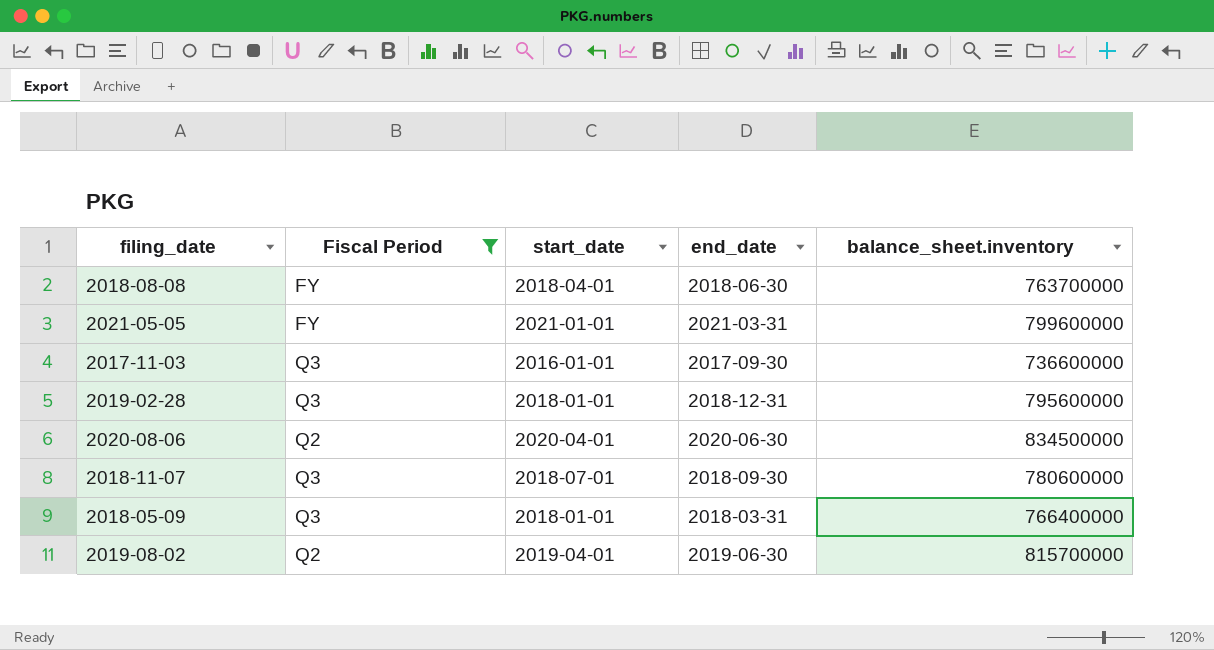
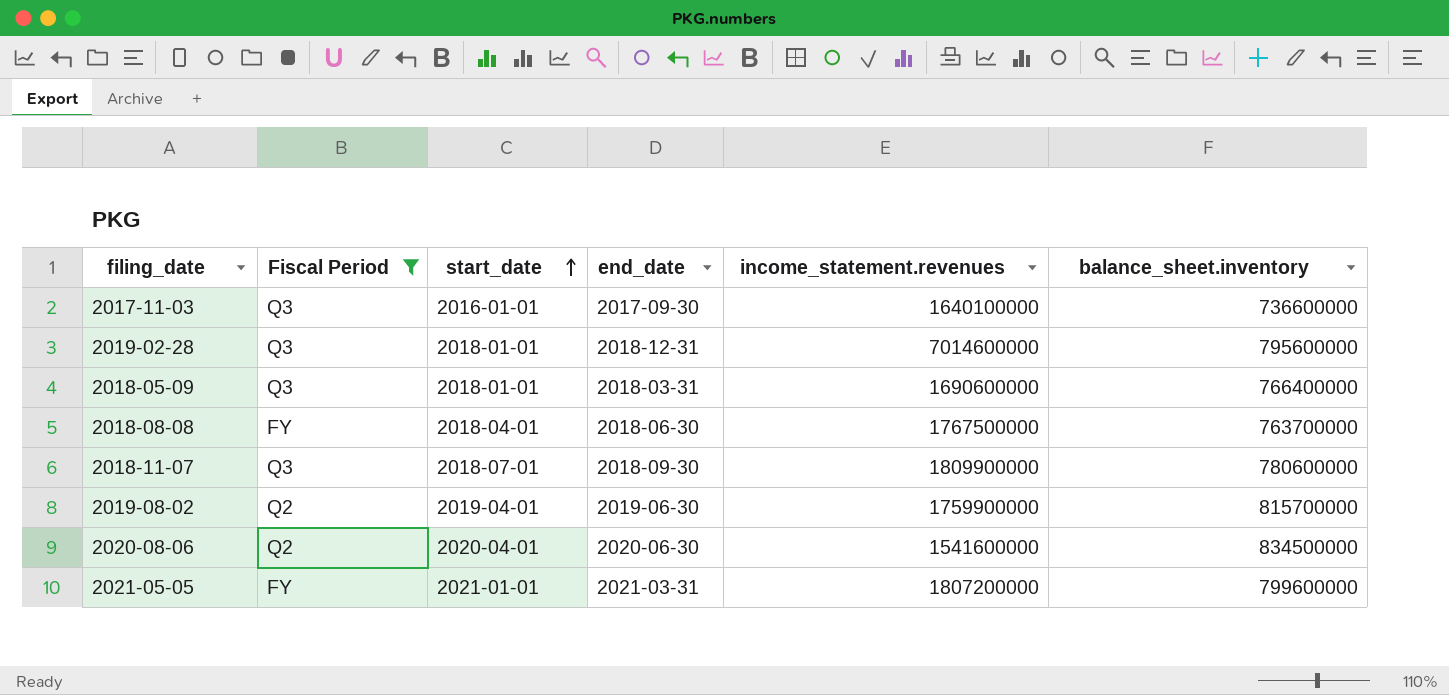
row order: none -> start_date ascending
column income_statement.revenues | position: none -> 5

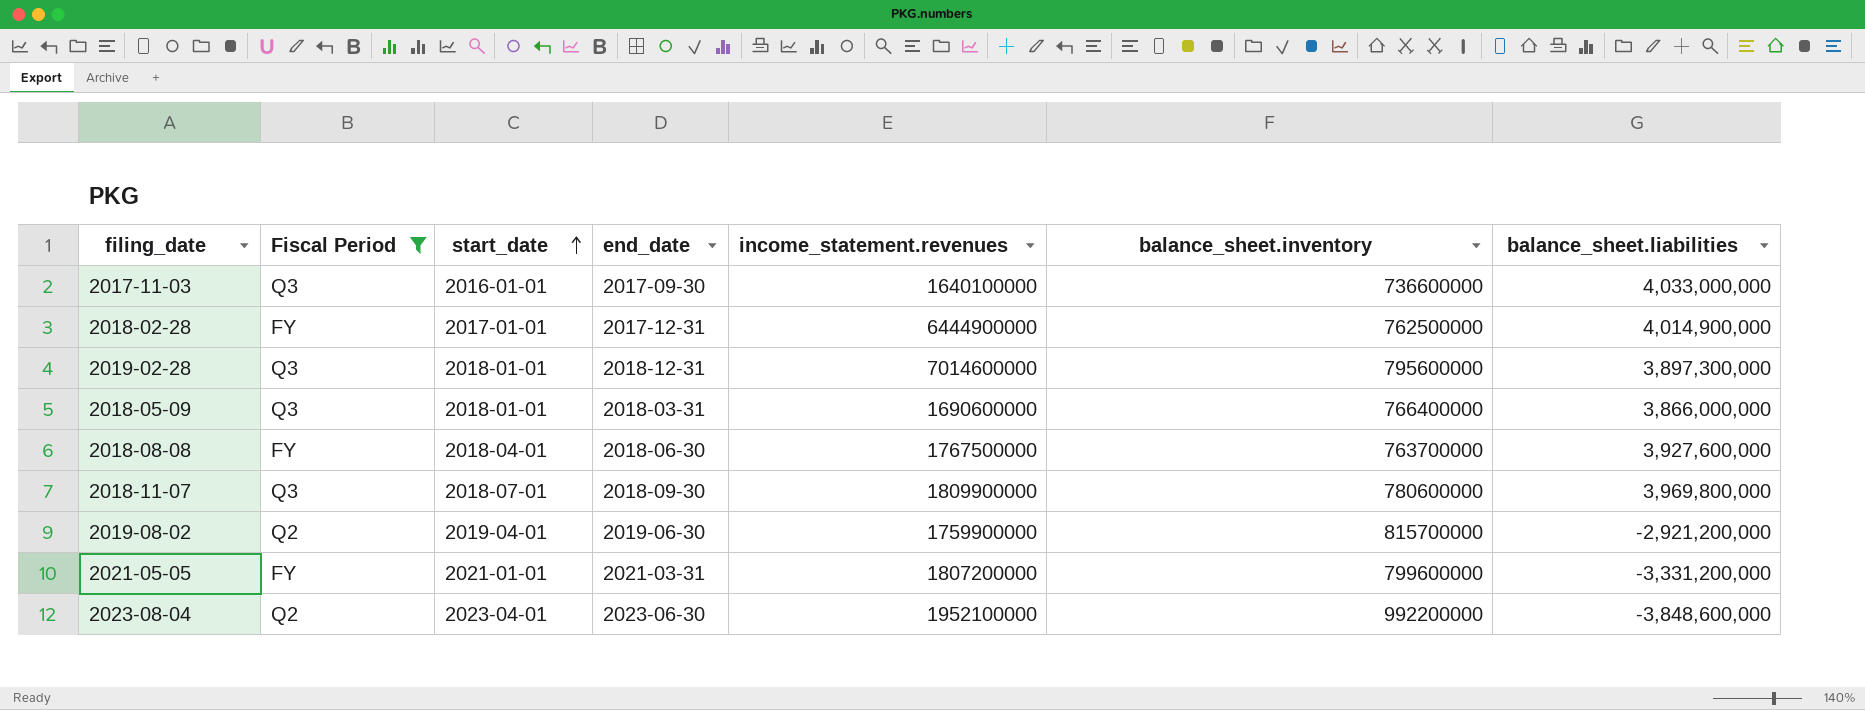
column balance_sheet.liabilities | position: none -> 7
row 2020-08-06: Q2 | 2020-04-01 | 2020-06-30 | 1541600000 | 834500000 -> none
row 2018-02-28: none -> FY | 2017-01-01 | 2017-12-31 | 6444900000 | 762500000 | 4,014,900,000
row 2023-08-04: none -> Q2 | 2023-04-01 | 2023-06-30 | 1952100000 | 992200000 | -3,848,600,000

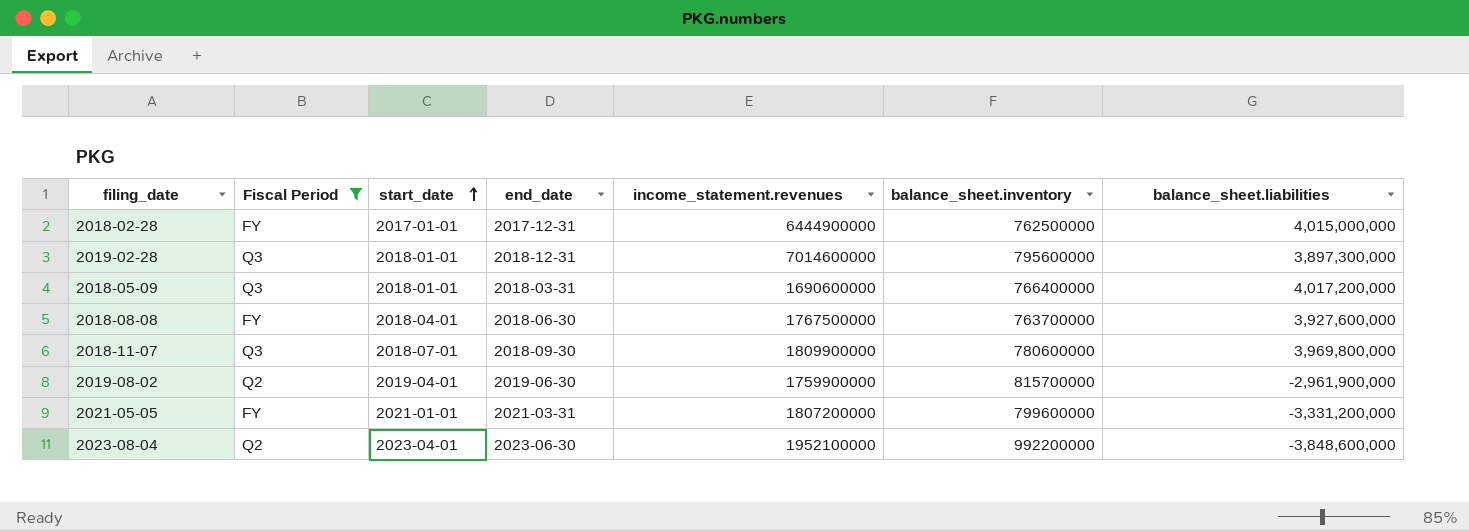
row 2017-11-03: Q3 | 2016-01-01 | 2017-09-30 | 1640100000 | 736600000 | 4,033,000,000 -> none
2018-02-28 | balance_sheet.liabilities: 4,014,900,000 -> 4,015,000,000
2018-05-09 | balance_sheet.liabilities: 3,866,000,000 -> 4,017,200,000
2019-08-02 | balance_sheet.liabilities: -2,921,200,000 -> -2,961,900,000

